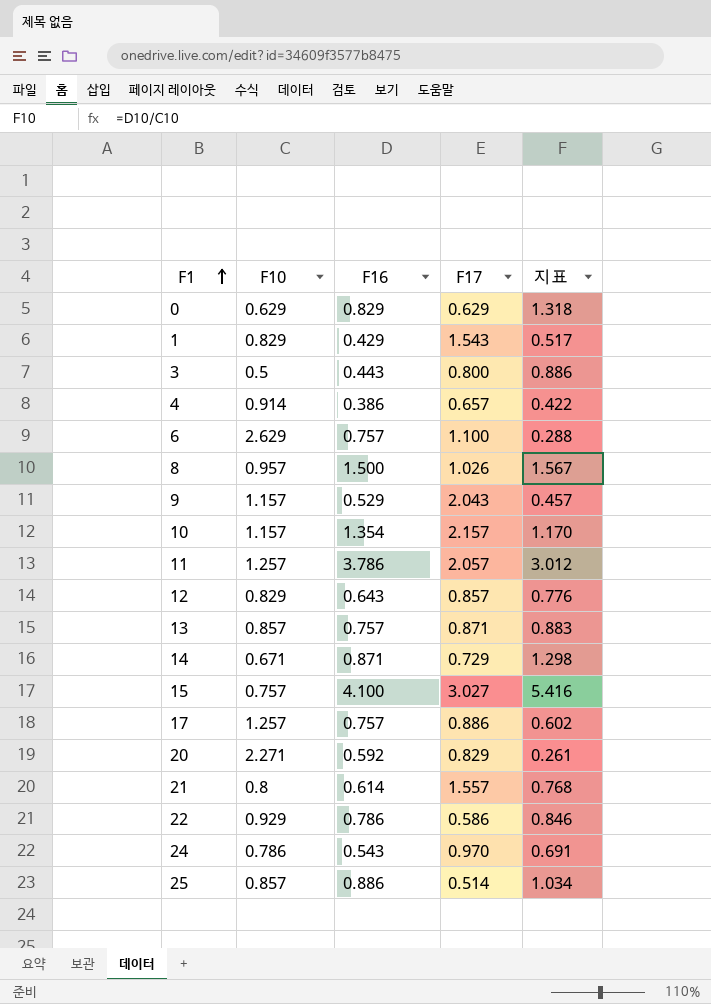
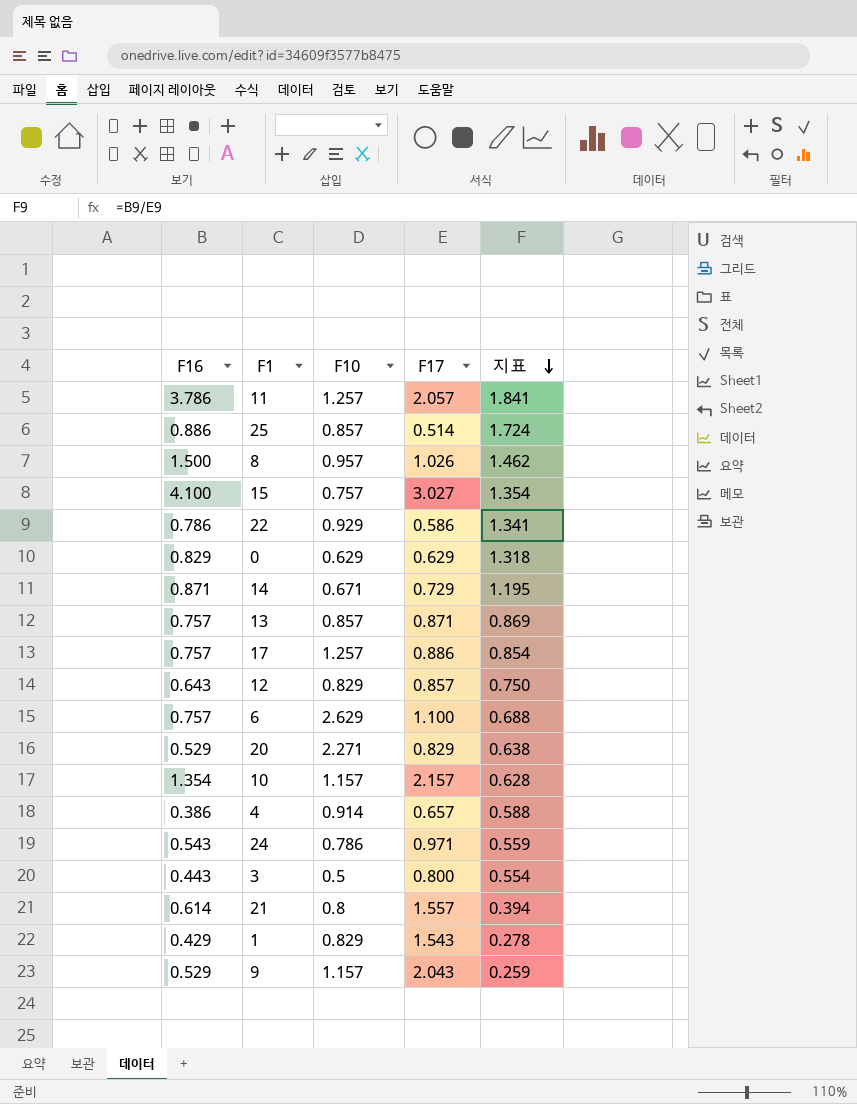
row order: F1 ascending -> 지표 descending
column F16 | position: 3 -> 1
column 지표 | formula: [F16] / [F10] -> [F16] / [F17]
20 | F16: 0.592 -> 0.529
24 | F17: 0.970 -> 0.971

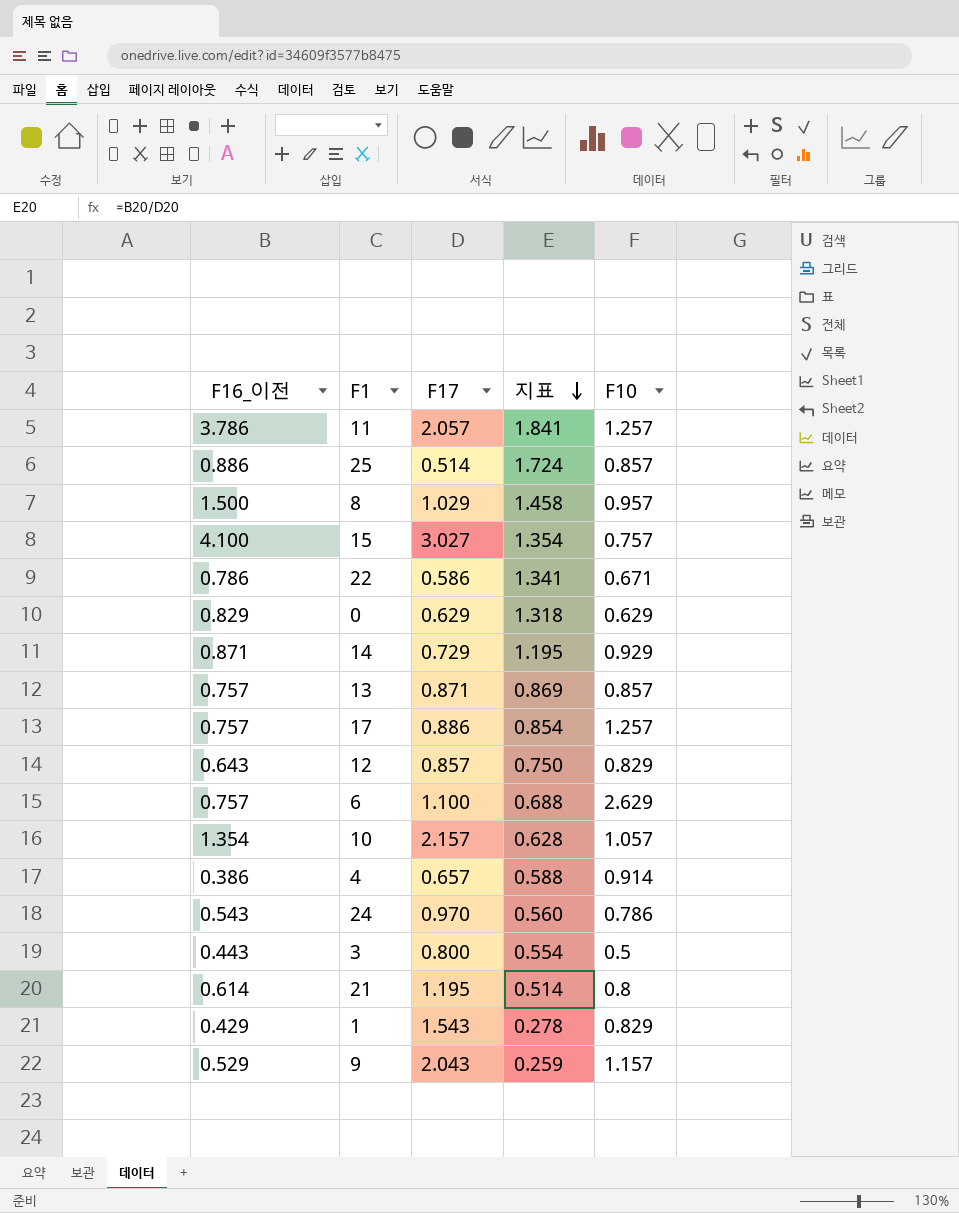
column name: F16 -> F16_이전
column F10 | position: 3 -> 5
row 20: 0.529 | 2.271 | 0.829 | 0.638 -> none
8 | F17: 1.026 -> 1.029
8 | 지표: 1.462 -> 1.458
22 | F10: 0.929 -> 0.671
14 | F10: 0.671 -> 0.929
10 | F10: 1.157 -> 1.057
24 | F17: 0.971 -> 0.970
24 | 지표: 0.559 -> 0.560
21 | F17: 1.557 -> 1.195
21 | 지표: 0.394 -> 0.514

